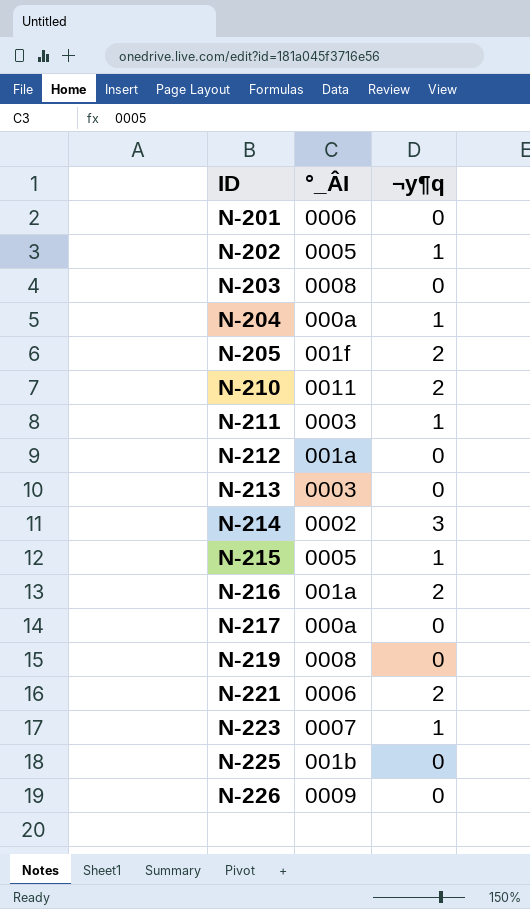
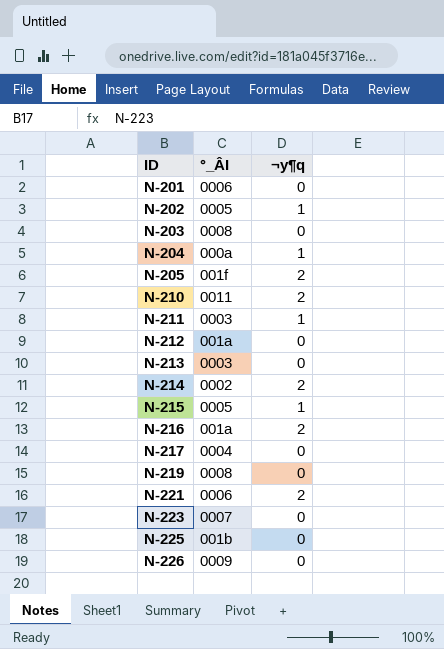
N-214 | ¬y¶q: 3 -> 2
N-217 | °_ÂI: 000a -> 0004
N-223 | ¬y¶q: 1 -> 0

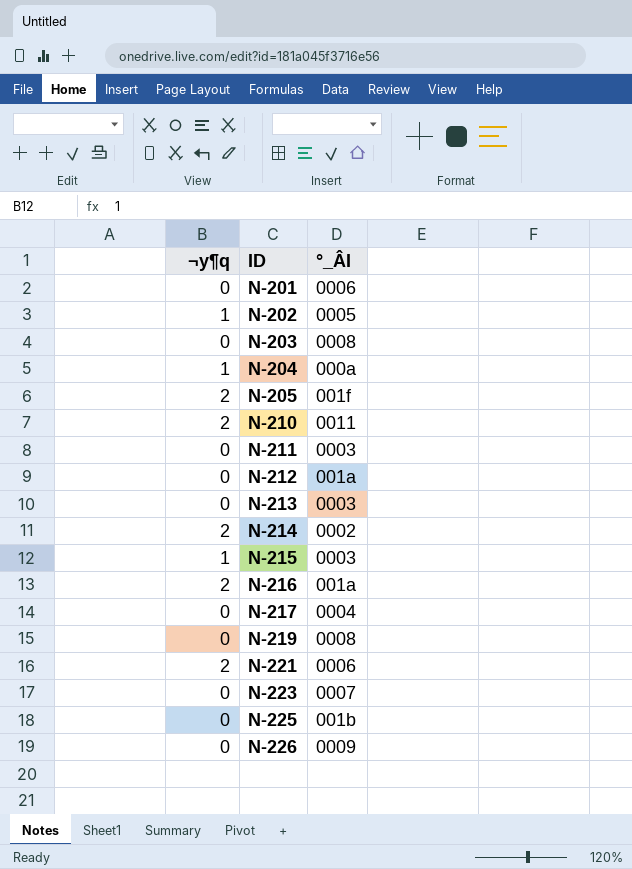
column ¬y¶q | position: 3 -> 1
N-211 | ¬y¶q: 1 -> 0
N-215 | °_ÂI: 0005 -> 0003

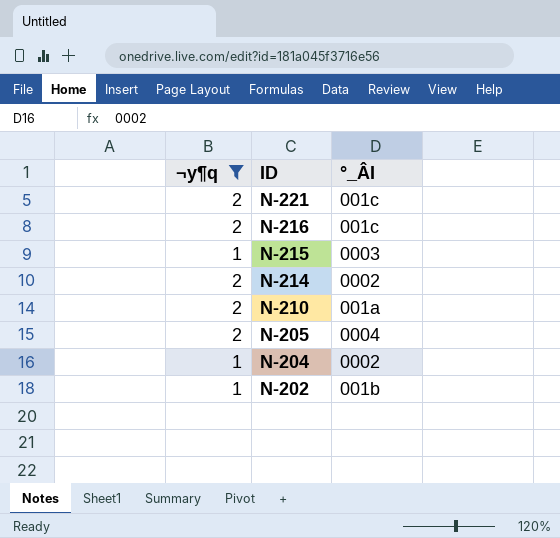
filter: none -> ¬y¶q != 0
row order: ID ascending -> ID descending
N-221 | °_ÂI: 0006 -> 001c
N-216 | °_ÂI: 001a -> 001c
N-210 | °_ÂI: 0011 -> 001a
N-205 | °_ÂI: 001f -> 0004
N-204 | °_ÂI: 000a -> 0002
N-202 | °_ÂI: 0005 -> 001b

